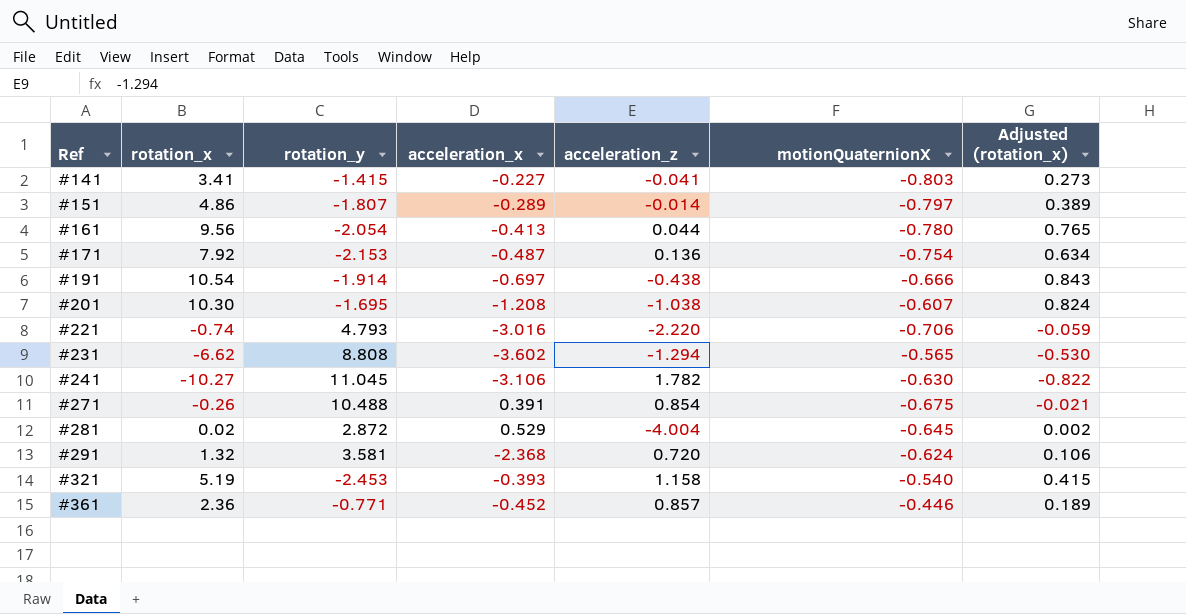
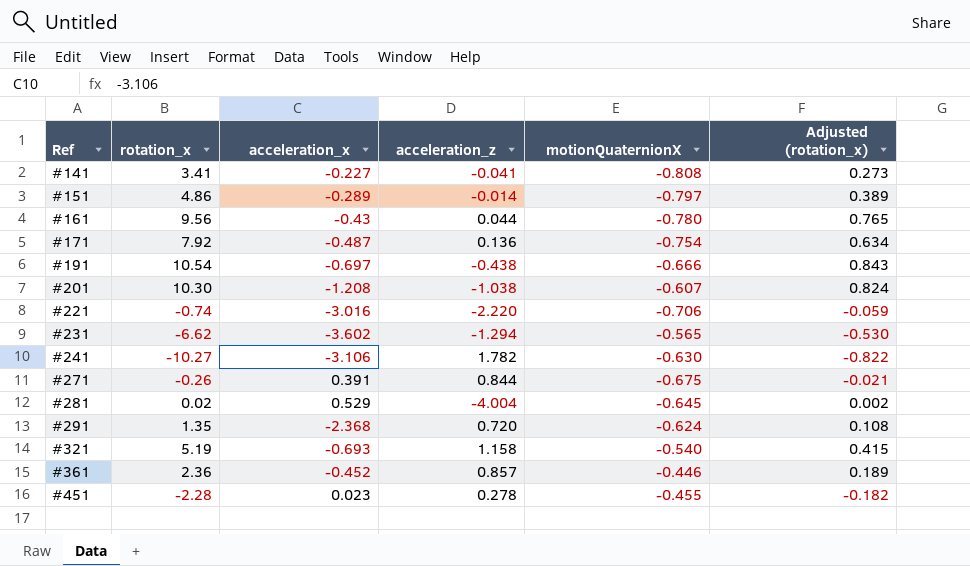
column rotation_y | position: 3 -> none
#141 | motionQuaternionX: -0.803 -> -0.808
#161 | acceleration_x: -0.413 -> -0.43
#271 | acceleration_z: 0.854 -> 0.844
#291 | rotation_x: 1.32 -> 1.35
#291 | Adjusted (rotation_x): 0.106 -> 0.108
#321 | acceleration_x: -0.393 -> -0.693
row #451: none -> -2.28 | 0.023 | 0.278 | -0.455 | -0.182

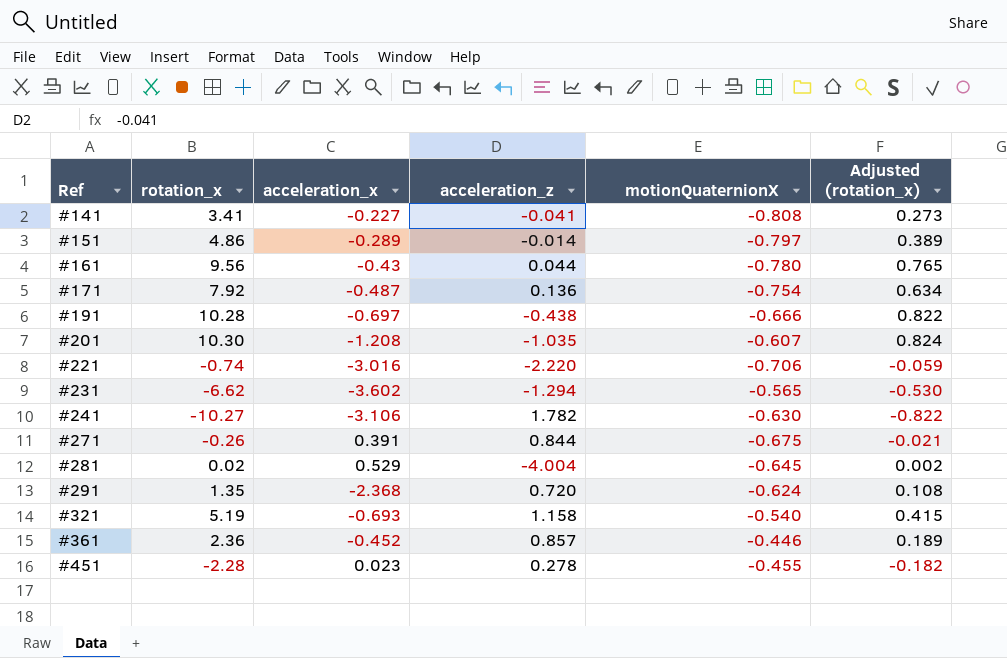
#191 | rotation_x: 10.54 -> 10.28
#191 | Adjusted (rotation_x): 0.843 -> 0.822
#201 | acceleration_z: -1.038 -> -1.035

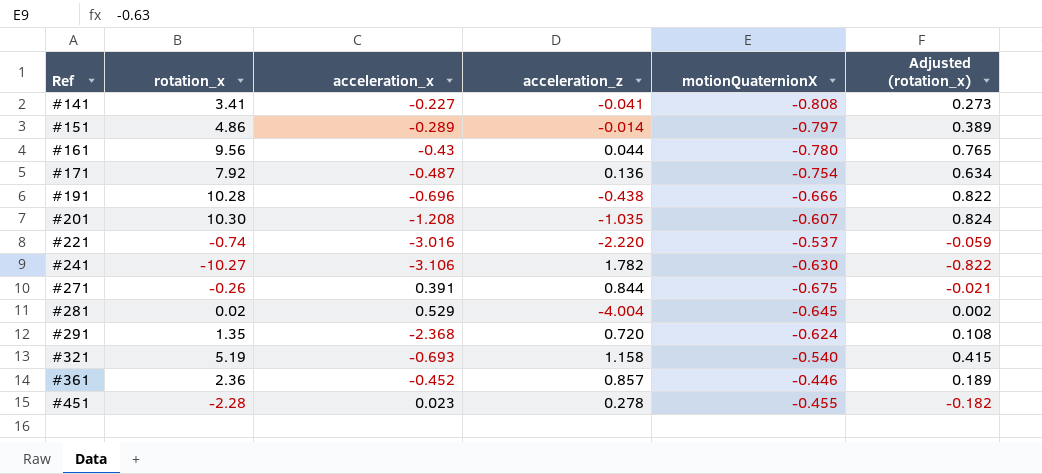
row #231: -6.62 | -3.602 | -1.294 | -0.565 | -0.530 -> none
#191 | acceleration_x: -0.697 -> -0.696
#221 | motionQuaternionX: -0.706 -> -0.537

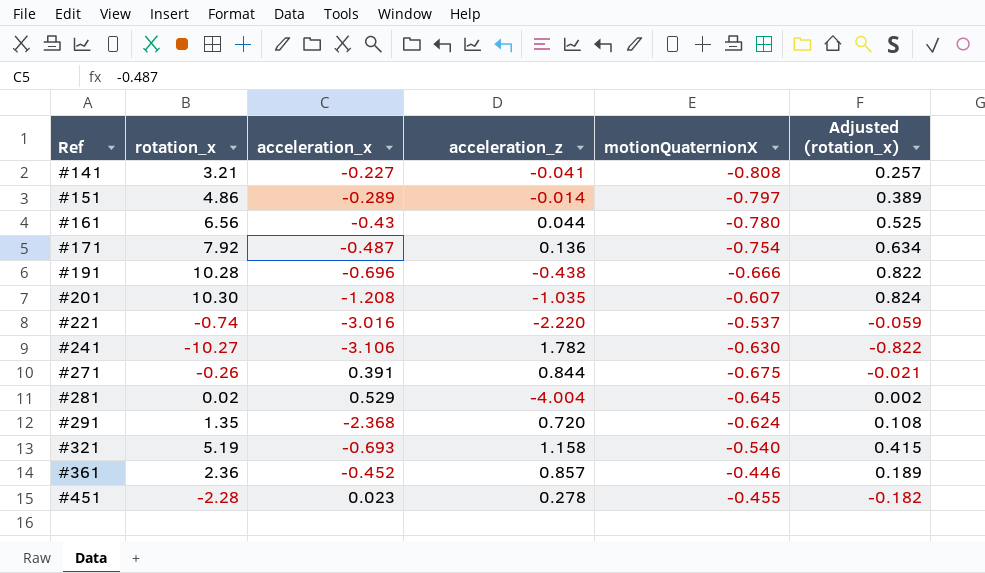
#141 | rotation_x: 3.41 -> 3.21
#141 | Adjusted (rotation_x): 0.273 -> 0.257
#161 | rotation_x: 9.56 -> 6.56
#161 | Adjusted (rotation_x): 0.765 -> 0.525

